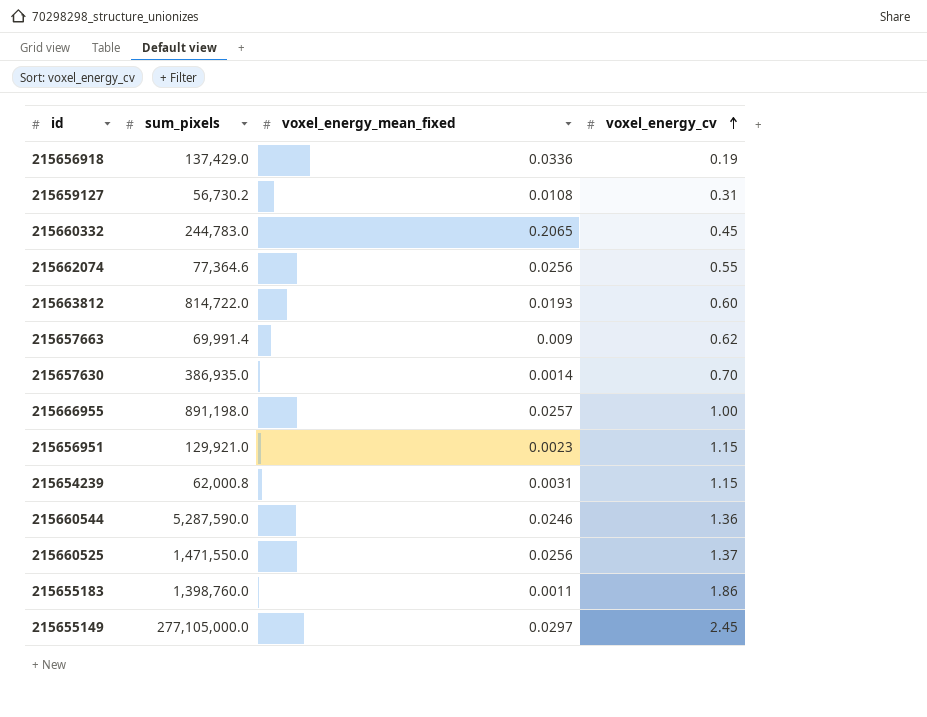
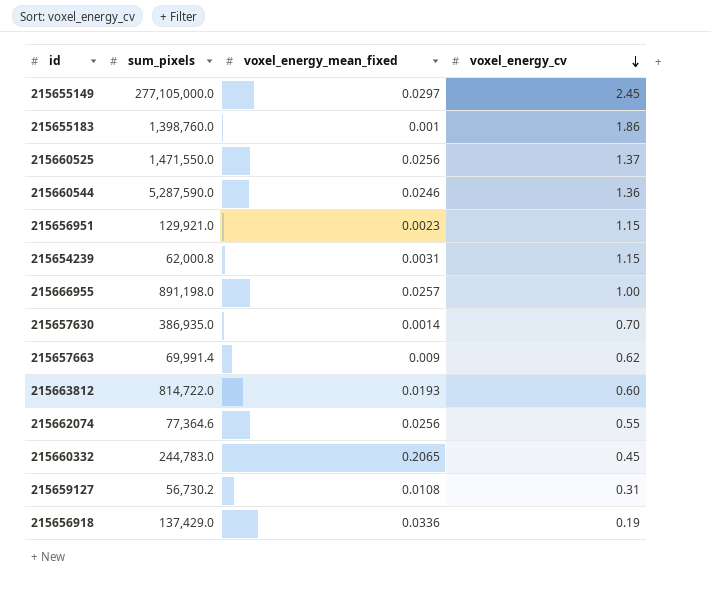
row order: voxel_energy_cv ascending -> voxel_energy_cv descending
215655183 | voxel_energy_mean_fixed: 0.0011 -> 0.001

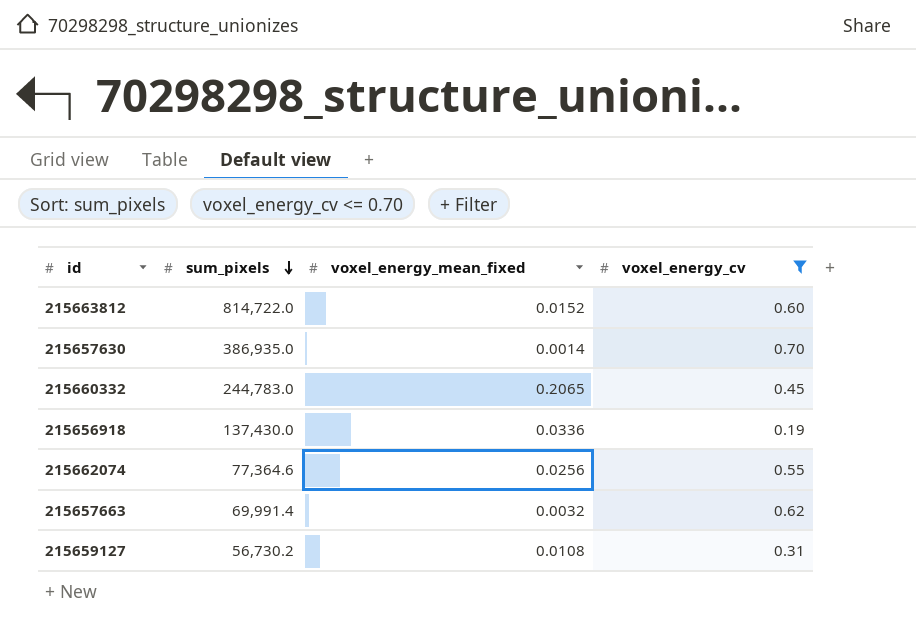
filter: none -> voxel_energy_cv <= 0.70
row order: voxel_energy_cv descending -> sum_pixels descending
215663812 | voxel_energy_mean_fixed: 0.0193 -> 0.0152
215656918 | sum_pixels: 137,429.0 -> 137,430.0
215657663 | voxel_energy_mean_fixed: 0.009 -> 0.0032

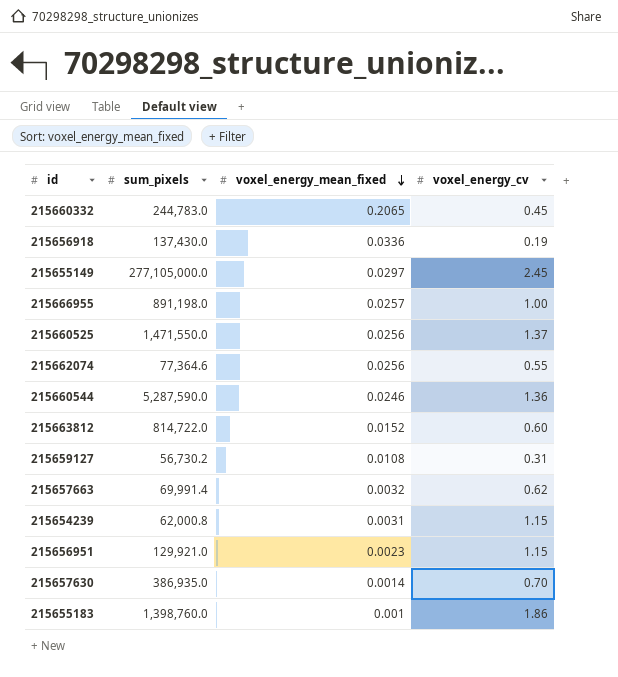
filter: voxel_energy_cv <= 0.70 -> none
row order: sum_pixels descending -> voxel_energy_mean_fixed descending

